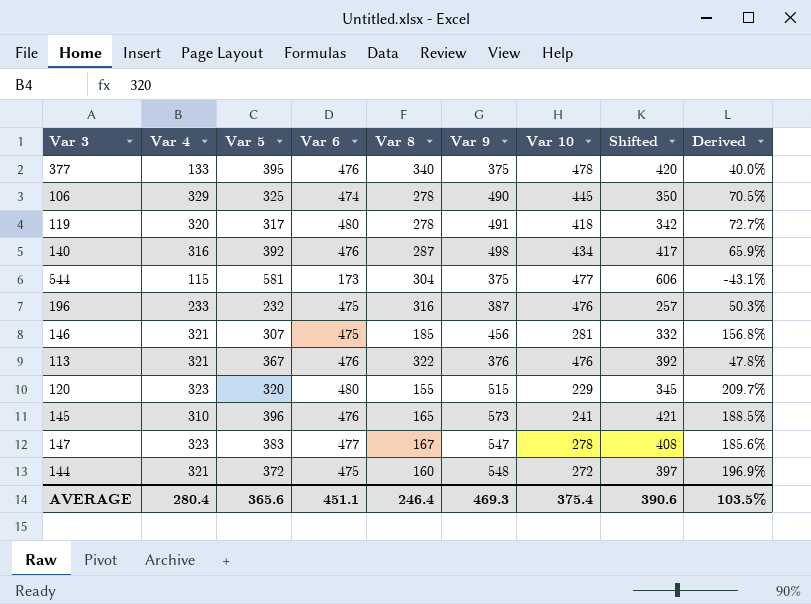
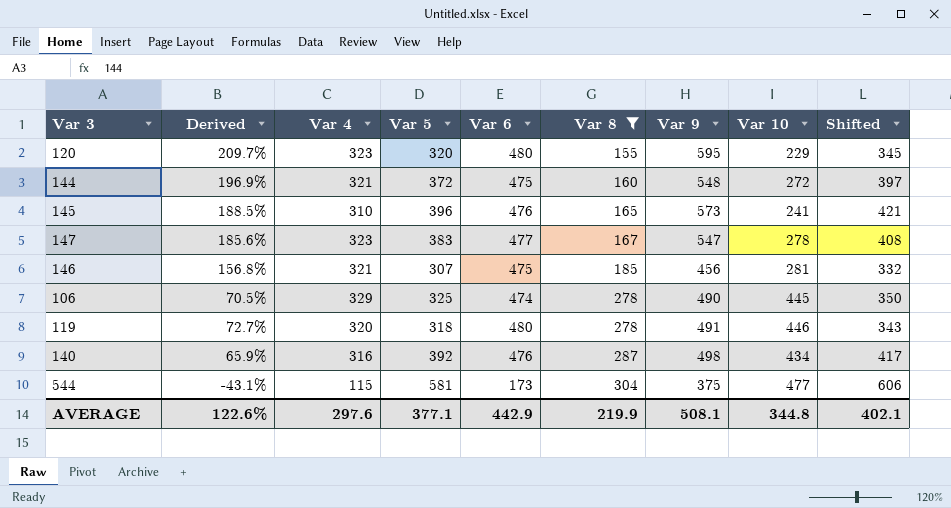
filter: none -> Var 8 <= 304
row order: none -> Var 8 ascending
column Derived | position: 9 -> 2
120 | Var 9: 515 -> 595
119 | Var 5: 317 -> 318
119 | Var 10: 418 -> 446
119 | Shifted: 342 -> 343
AVERAGE | Derived: 103.5% -> 122.6%
AVERAGE | Var 4: 280.4 -> 297.6
AVERAGE | Var 5: 365.6 -> 377.1
AVERAGE | Var 6: 451.1 -> 442.9
AVERAGE | Var 8: 246.4 -> 219.9
AVERAGE | Var 9: 469.3 -> 508.1
AVERAGE | Var 10: 375.4 -> 344.8
AVERAGE | Shifted: 390.6 -> 402.1

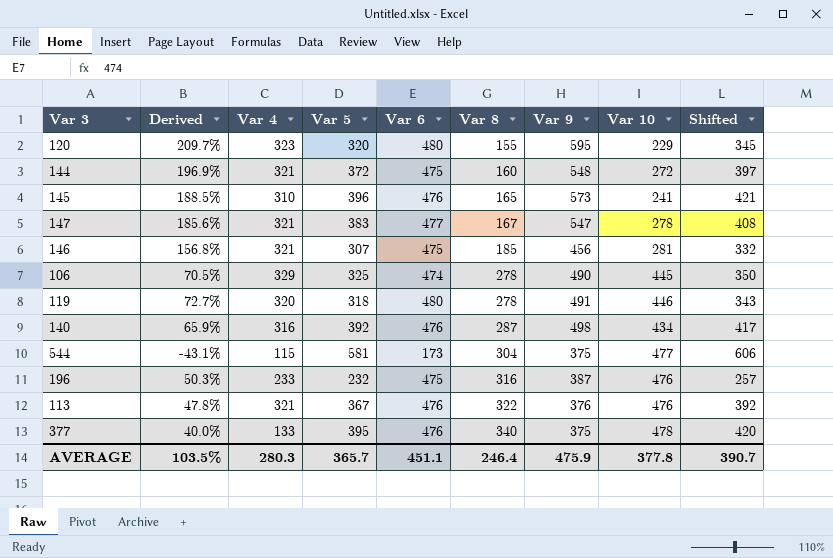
filter: Var 8 <= 304 -> none
147 | Var 4: 323 -> 321
AVERAGE | Derived: 122.6% -> 103.5%
AVERAGE | Var 4: 297.6 -> 280.3
AVERAGE | Var 5: 377.1 -> 365.7
AVERAGE | Var 6: 442.9 -> 451.1
AVERAGE | Var 8: 219.9 -> 246.4
AVERAGE | Var 9: 508.1 -> 475.9
AVERAGE | Var 10: 344.8 -> 377.8
AVERAGE | Shifted: 402.1 -> 390.7

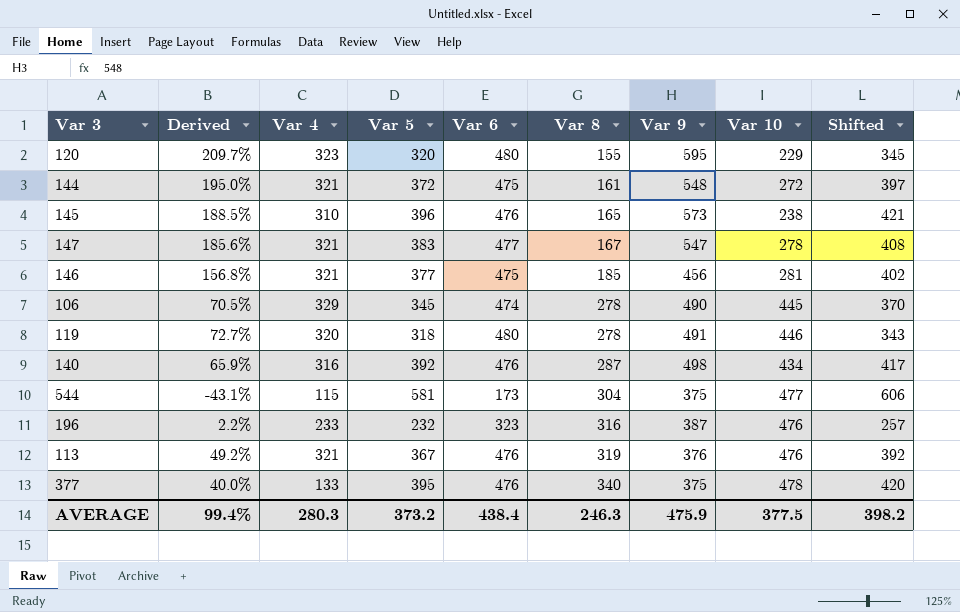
144 | Derived: 196.9% -> 195.0%
144 | Var 8: 160 -> 161
145 | Var 10: 241 -> 238
146 | Var 5: 307 -> 377
146 | Shifted: 332 -> 402
106 | Var 5: 325 -> 345
106 | Shifted: 350 -> 370
196 | Derived: 50.3% -> 2.2%
196 | Var 6: 475 -> 323
113 | Derived: 47.8% -> 49.2%
113 | Var 8: 322 -> 319
AVERAGE | Derived: 103.5% -> 99.4%
AVERAGE | Var 5: 365.7 -> 373.2
AVERAGE | Var 6: 451.1 -> 438.4
AVERAGE | Var 8: 246.4 -> 246.3
AVERAGE | Var 10: 377.8 -> 377.5
AVERAGE | Shifted: 390.7 -> 398.2

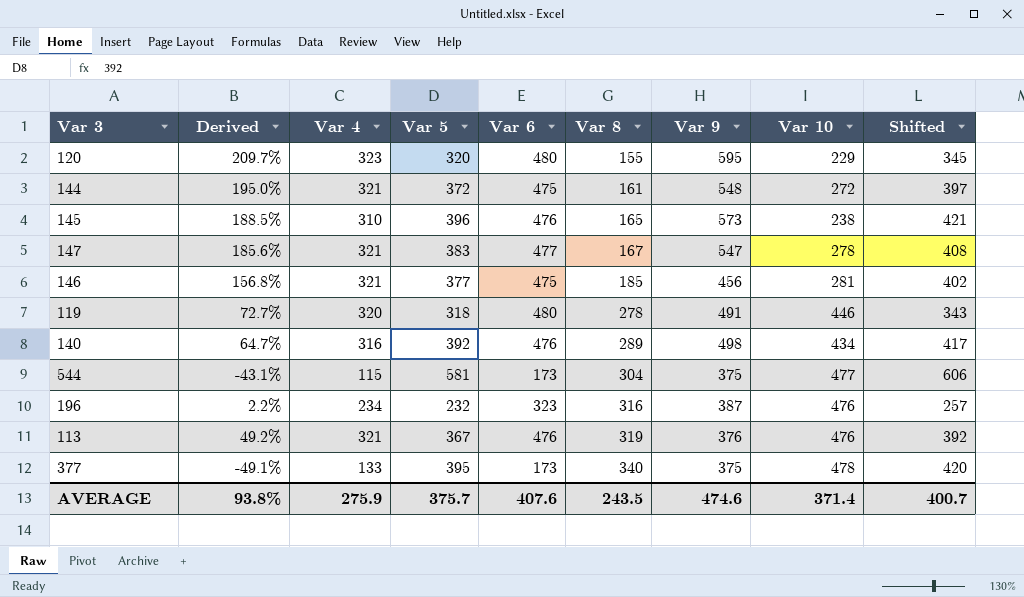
row 106: 70.5% | 329 | 345 | 474 | 278 | 490 | 445 | 370 -> none
140 | Derived: 65.9% -> 64.7%
140 | Var 8: 287 -> 289
196 | Var 4: 233 -> 234
377 | Derived: 40.0% -> -49.1%
377 | Var 6: 476 -> 173
AVERAGE | Derived: 99.4% -> 93.8%
AVERAGE | Var 4: 280.3 -> 275.9
AVERAGE | Var 5: 373.2 -> 375.7
AVERAGE | Var 6: 438.4 -> 407.6
AVERAGE | Var 8: 246.3 -> 243.5
AVERAGE | Var 9: 475.9 -> 474.6
AVERAGE | Var 10: 377.5 -> 371.4
AVERAGE | Shifted: 398.2 -> 400.7

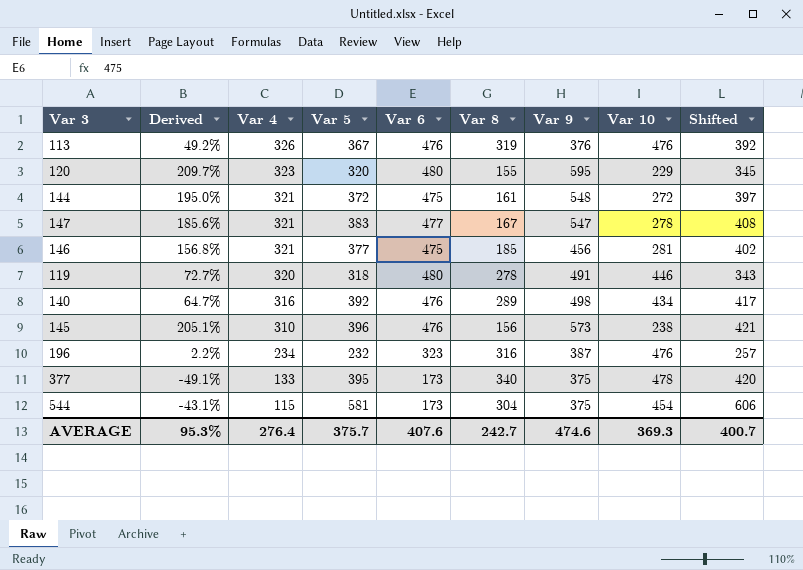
row order: Var 8 ascending -> Var 4 descending
113 | Var 4: 321 -> 326
145 | Derived: 188.5% -> 205.1%
145 | Var 8: 165 -> 156
544 | Var 10: 477 -> 454
AVERAGE | Derived: 93.8% -> 95.3%
AVERAGE | Var 4: 275.9 -> 276.4
AVERAGE | Var 8: 243.5 -> 242.7
AVERAGE | Var 10: 371.4 -> 369.3

